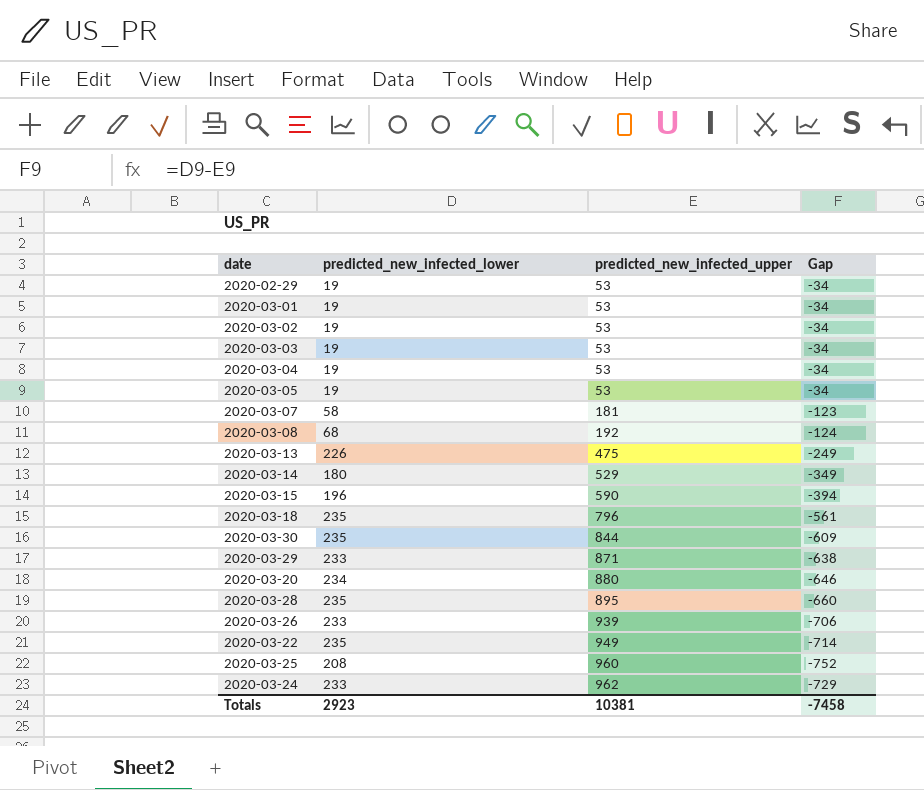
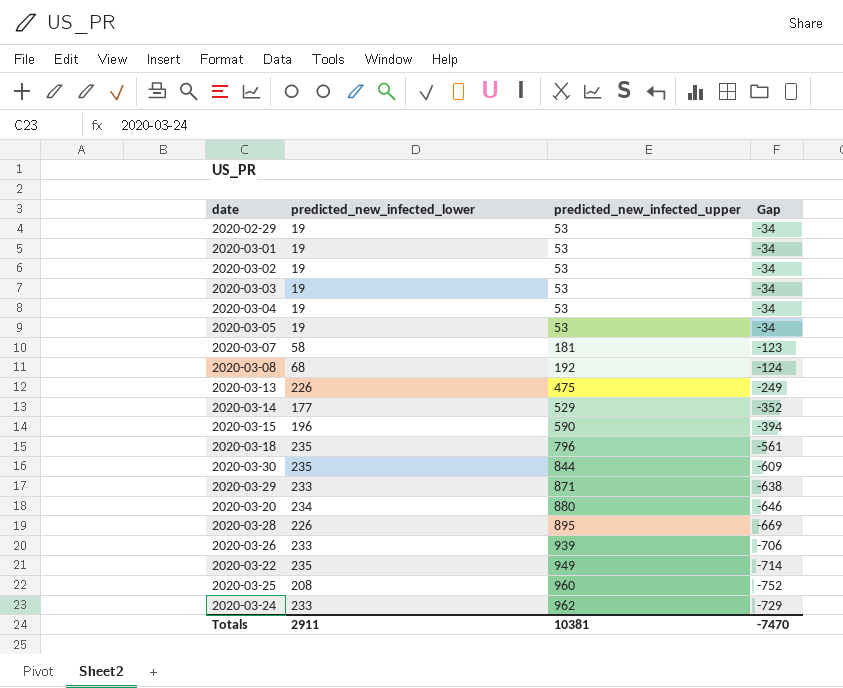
2020-03-14 | predicted_new_infected_lower: 180 -> 177
2020-03-14 | Gap: -349 -> -352
2020-03-28 | predicted_new_infected_lower: 235 -> 226
2020-03-28 | Gap: -660 -> -669
Totals | predicted_new_infected_lower: 2923 -> 2911
Totals | Gap: -7458 -> -7470

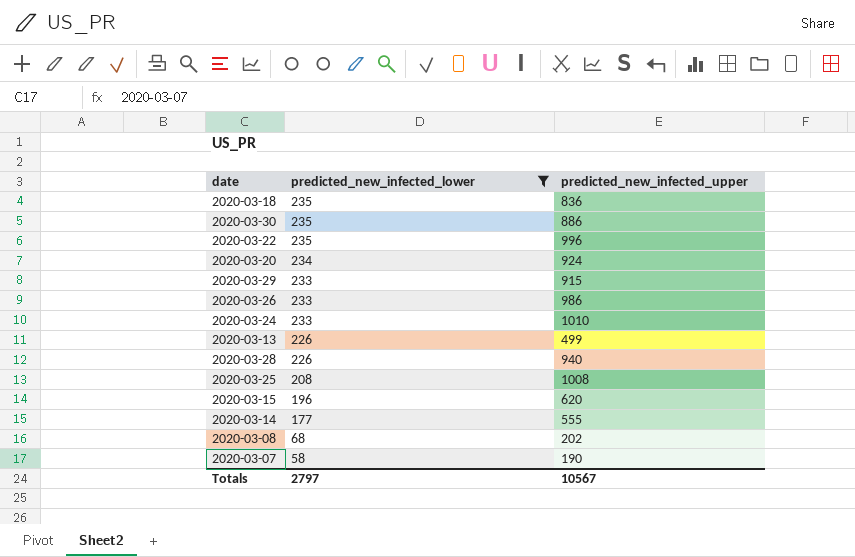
filter: none -> predicted_new_infected_lower != 19
row order: predicted_new_infected_upper ascending -> predicted_new_infected_lower descending
column Gap | formula: [predicted_new_infected_lower] - [predicted_new_infected_upper] -> none
2020-03-18 | predicted_new_infected_upper: 796 -> 836
2020-03-30 | predicted_new_infected_upper: 844 -> 886
2020-03-22 | predicted_new_infected_upper: 949 -> 996
2020-03-20 | predicted_new_infected_upper: 880 -> 924
2020-03-29 | predicted_new_infected_upper: 871 -> 915
2020-03-26 | predicted_new_infected_upper: 939 -> 986
2020-03-24 | predicted_new_infected_upper: 962 -> 1010
2020-03-13 | predicted_new_infected_upper: 475 -> 499
2020-03-28 | predicted_new_infected_upper: 895 -> 940
2020-03-25 | predicted_new_infected_upper: 960 -> 1008
2020-03-15 | predicted_new_infected_upper: 590 -> 620
2020-03-14 | predicted_new_infected_upper: 529 -> 555
2020-03-08 | predicted_new_infected_upper: 192 -> 202
2020-03-07 | predicted_new_infected_upper: 181 -> 190
Totals | predicted_new_infected_lower: 2911 -> 2797
Totals | predicted_new_infected_upper: 10381 -> 10567

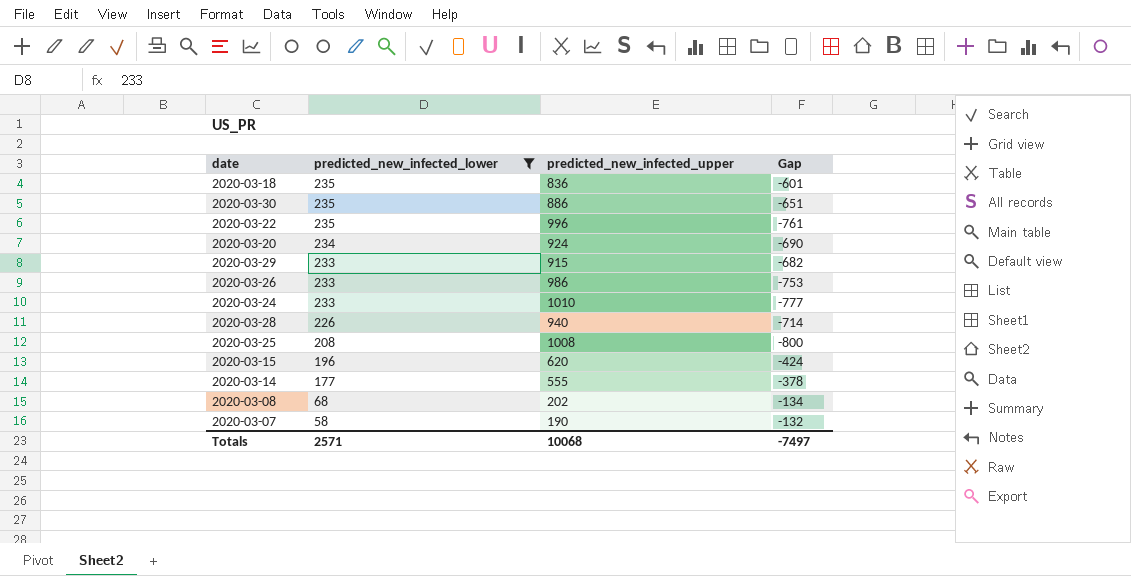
column Gap | formula: none -> [predicted_new_infected_lower] - [predicted_new_infected_upper]
row 2020-03-13: 226 | 499 -> none
Totals | predicted_new_infected_lower: 2797 -> 2571
Totals | predicted_new_infected_upper: 10567 -> 10068

